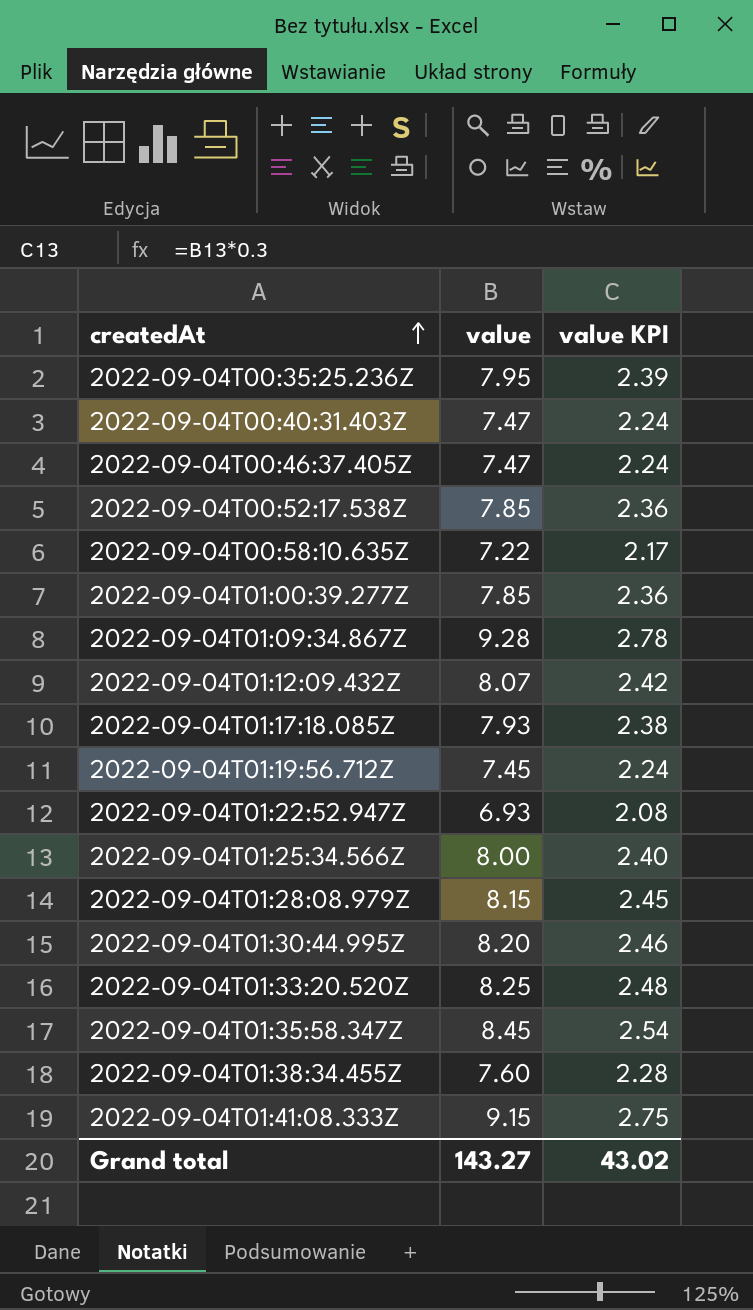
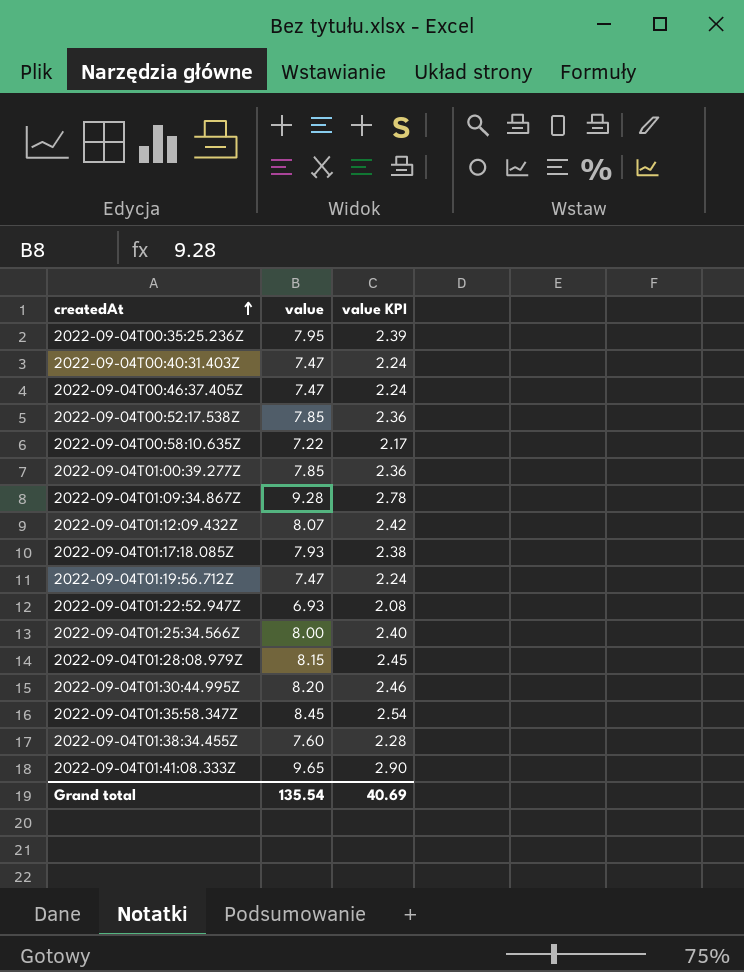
row 2022-09-04T01:33:20.520Z: 8.25 | 2.48 -> none
2022-09-04T01:19:56.712Z | value: 7.45 -> 7.47
2022-09-04T01:41:08.333Z | value: 9.15 -> 9.65
2022-09-04T01:41:08.333Z | value KPI: 2.75 -> 2.90
Grand total | value: 143.27 -> 135.54
Grand total | value KPI: 43.02 -> 40.69

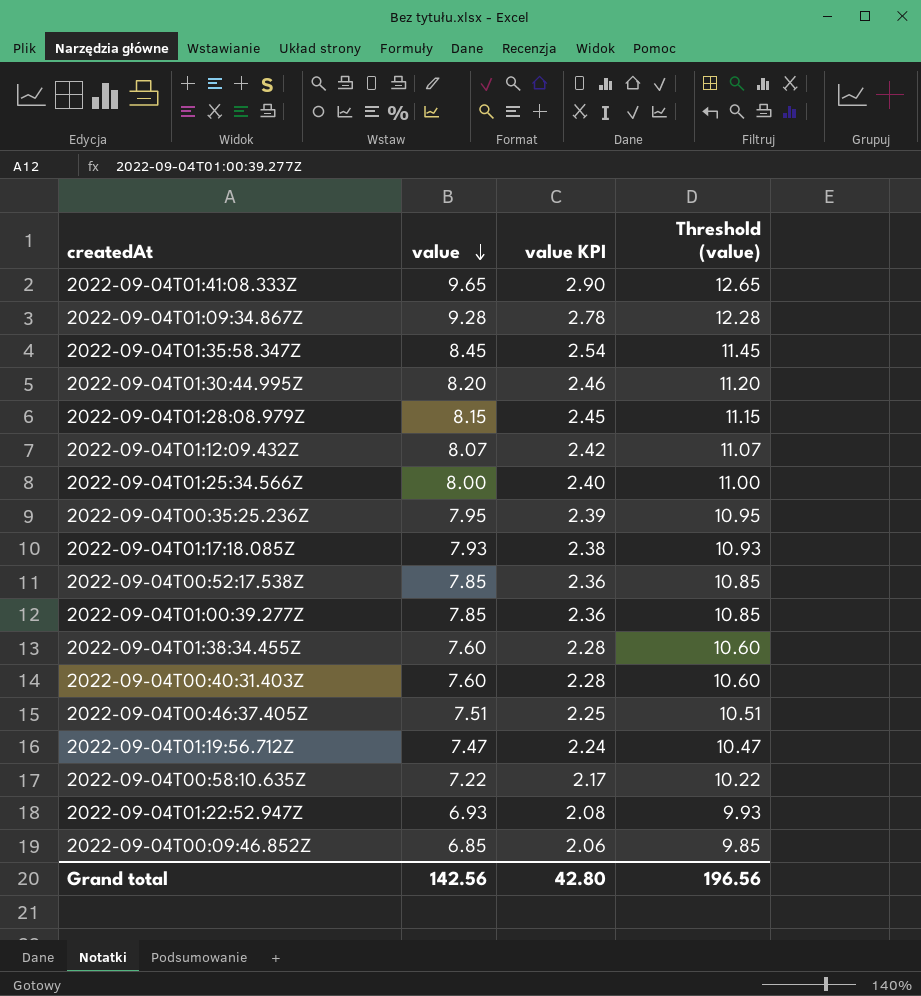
row order: createdAt ascending -> value descending
column Threshold (value) | formula: none -> [value] + 3
2022-09-04T00:40:31.403Z | value: 7.47 -> 7.60
2022-09-04T00:40:31.403Z | value KPI: 2.24 -> 2.28
2022-09-04T00:46:37.405Z | value: 7.47 -> 7.51
2022-09-04T00:46:37.405Z | value KPI: 2.24 -> 2.25
row 2022-09-04T00:09:46.852Z: none -> 6.85 | 2.06 | 9.85
Grand total | value: 135.54 -> 142.56
Grand total | value KPI: 40.69 -> 42.80

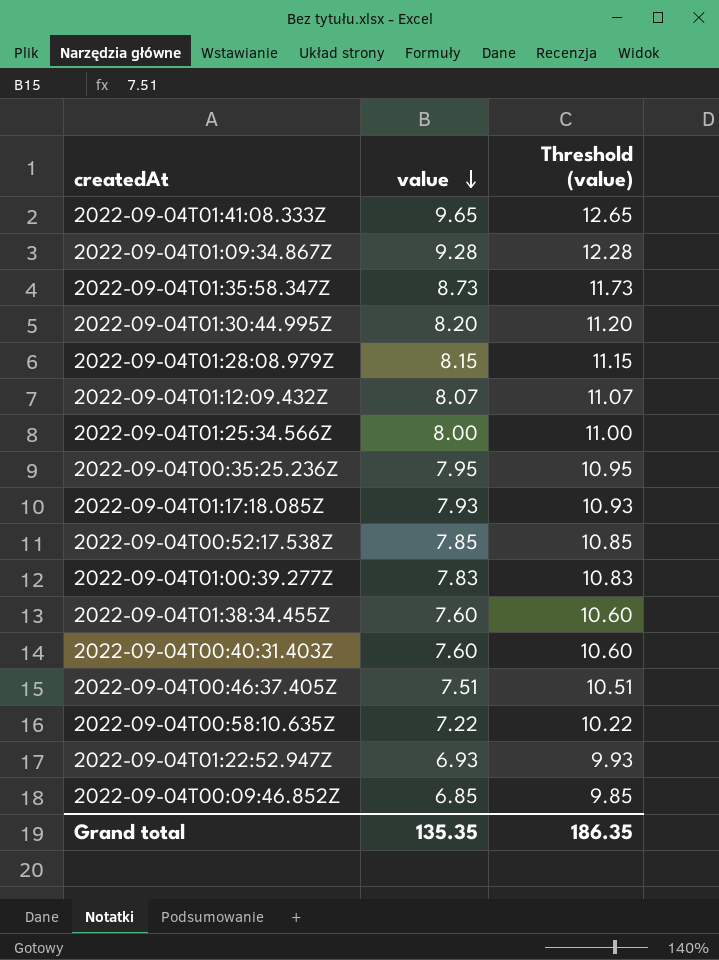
column value KPI | formula: [value] * 0.3 -> none
row 2022-09-04T01:19:56.712Z: 7.47 | 2.24 | 10.47 -> none
2022-09-04T01:35:58.347Z | value: 8.45 -> 8.73
2022-09-04T01:35:58.347Z | Threshold (value): 11.45 -> 11.73
2022-09-04T01:00:39.277Z | value: 7.85 -> 7.83
2022-09-04T01:00:39.277Z | Threshold (value): 10.85 -> 10.83
Grand total | value: 142.56 -> 135.35
Grand total | Threshold (value): 196.56 -> 186.35

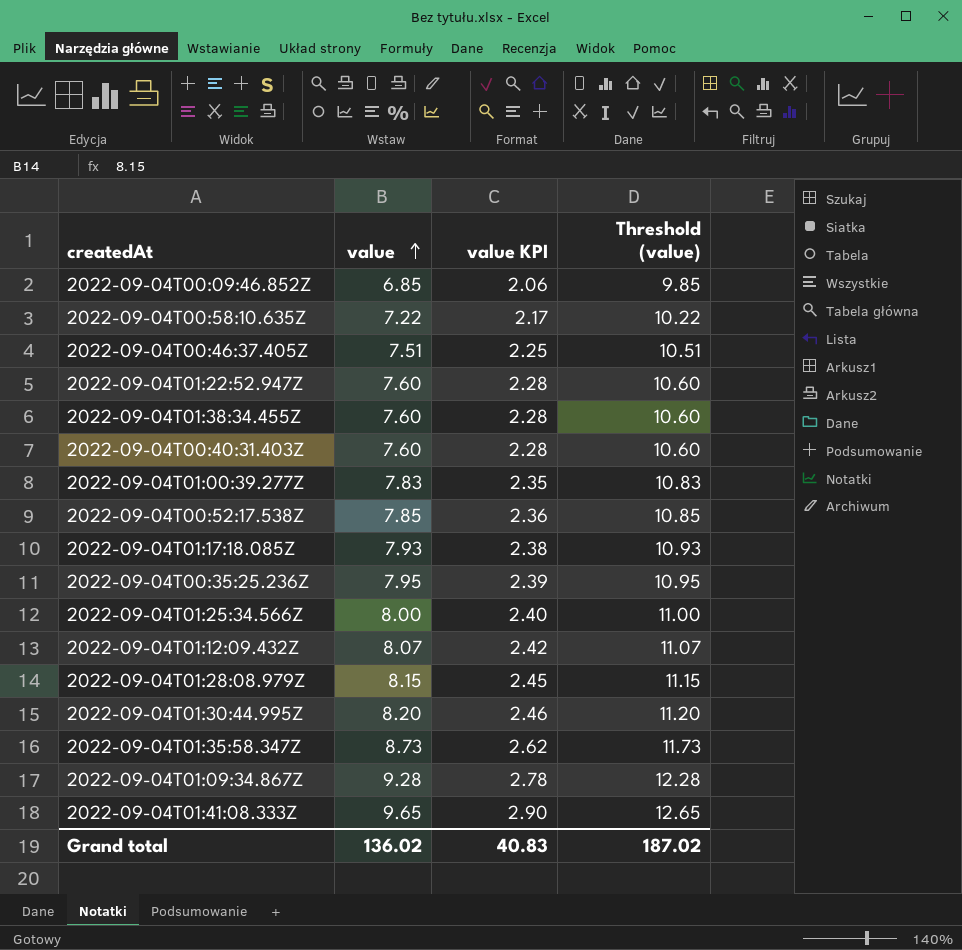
row order: value descending -> value ascending
column value KPI | formula: none -> [value] * 0.3
2022-09-04T01:22:52.947Z | value: 6.93 -> 7.60
2022-09-04T01:22:52.947Z | Threshold (value): 9.93 -> 10.60
Grand total | value: 135.35 -> 136.02
Grand total | Threshold (value): 186.35 -> 187.02

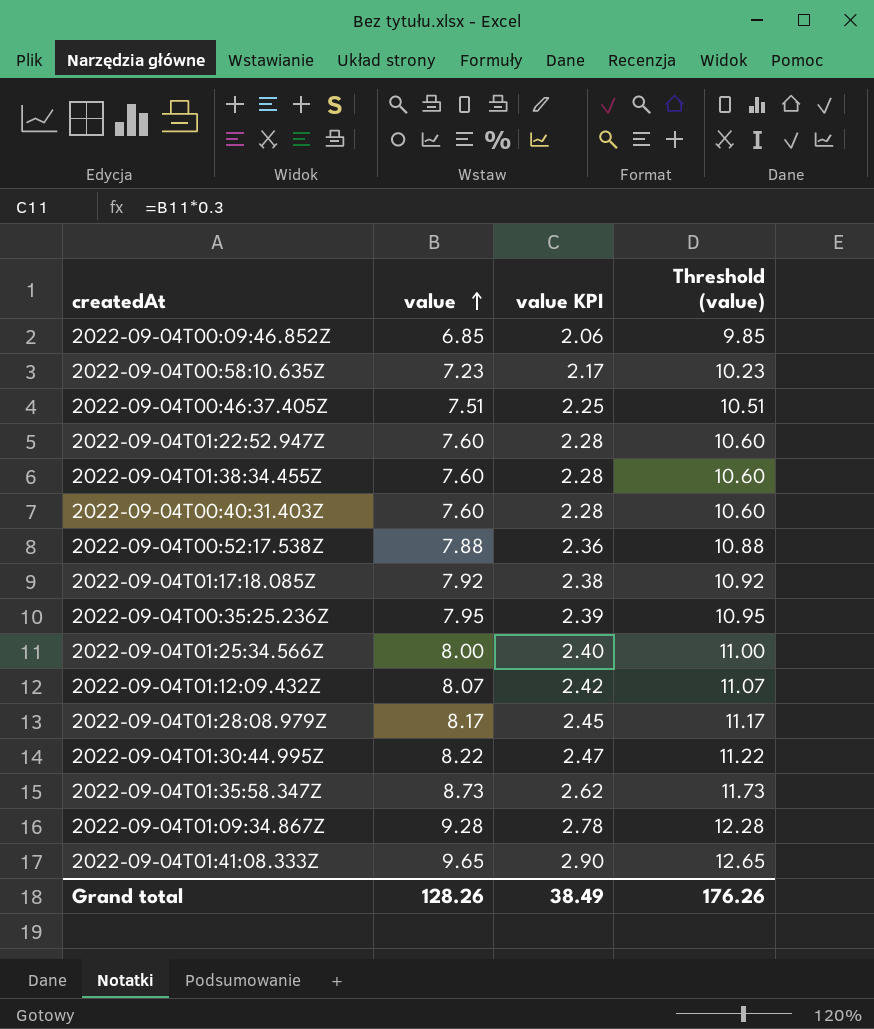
row 2022-09-04T01:00:39.277Z: 7.83 | 2.35 | 10.83 -> none
2022-09-04T00:58:10.635Z | value: 7.22 -> 7.23
2022-09-04T00:58:10.635Z | Threshold (value): 10.22 -> 10.23
2022-09-04T00:52:17.538Z | value: 7.85 -> 7.88
2022-09-04T00:52:17.538Z | Threshold (value): 10.85 -> 10.88
2022-09-04T01:17:18.085Z | value: 7.93 -> 7.92
2022-09-04T01:17:18.085Z | Threshold (value): 10.93 -> 10.92
2022-09-04T01:28:08.979Z | value: 8.15 -> 8.17
2022-09-04T01:28:08.979Z | Threshold (value): 11.15 -> 11.17
2022-09-04T01:30:44.995Z | value: 8.20 -> 8.22
2022-09-04T01:30:44.995Z | value KPI: 2.46 -> 2.47
2022-09-04T01:30:44.995Z | Threshold (value): 11.20 -> 11.22
Grand total | value: 136.02 -> 128.26
Grand total | value KPI: 40.83 -> 38.49
Grand total | Threshold (value): 187.02 -> 176.26

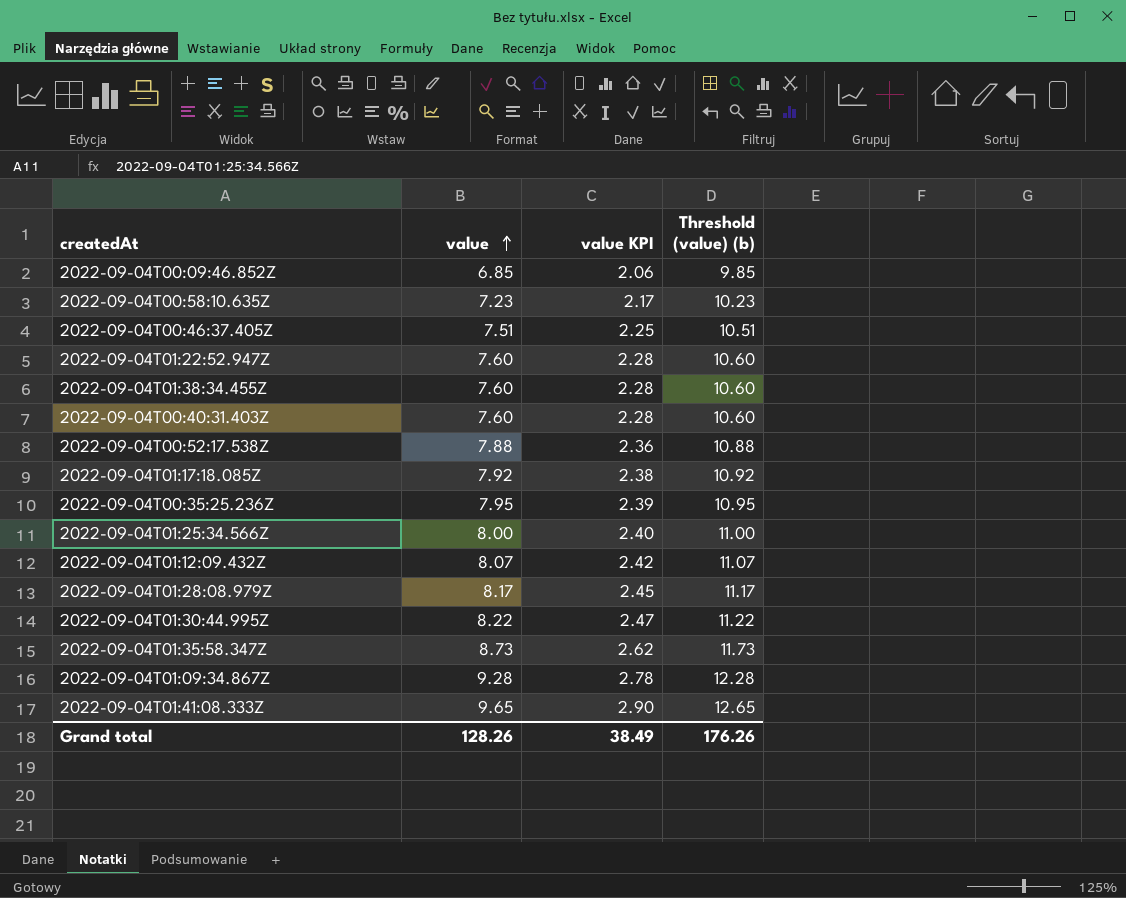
column name: Threshold (value) -> Threshold (value) (b)

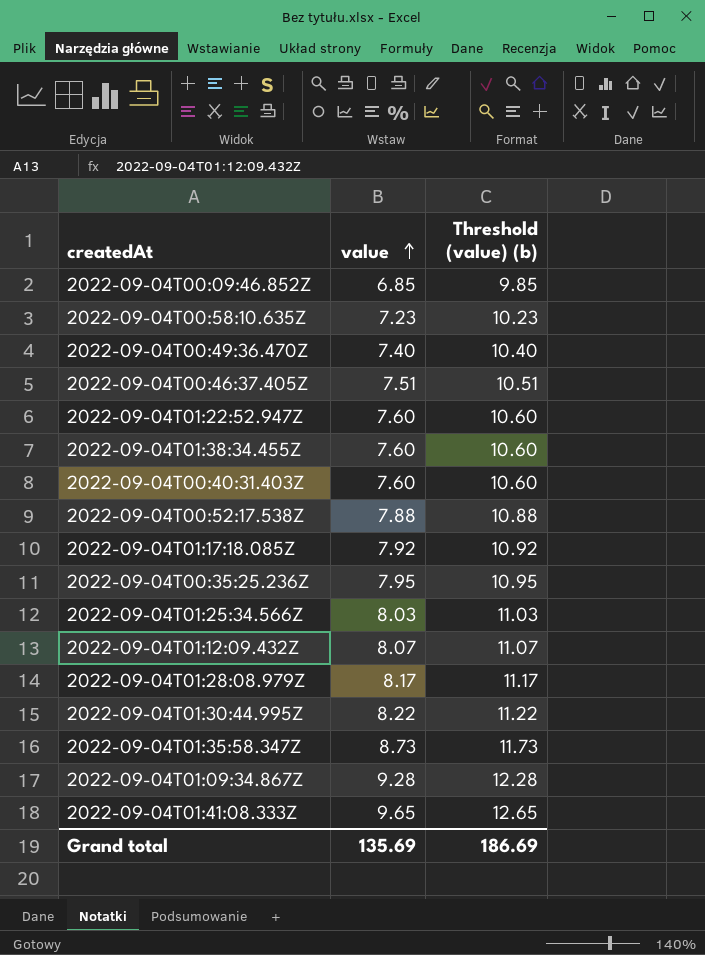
column value KPI | formula: [value] * 0.3 -> none
row 2022-09-04T00:49:36.470Z: none -> 7.40 | 10.40
2022-09-04T01:25:34.566Z | value: 8.00 -> 8.03
2022-09-04T01:25:34.566Z | Threshold (value) (b): 11.00 -> 11.03
Grand total | value: 128.26 -> 135.69
Grand total | Threshold (value) (b): 176.26 -> 186.69

